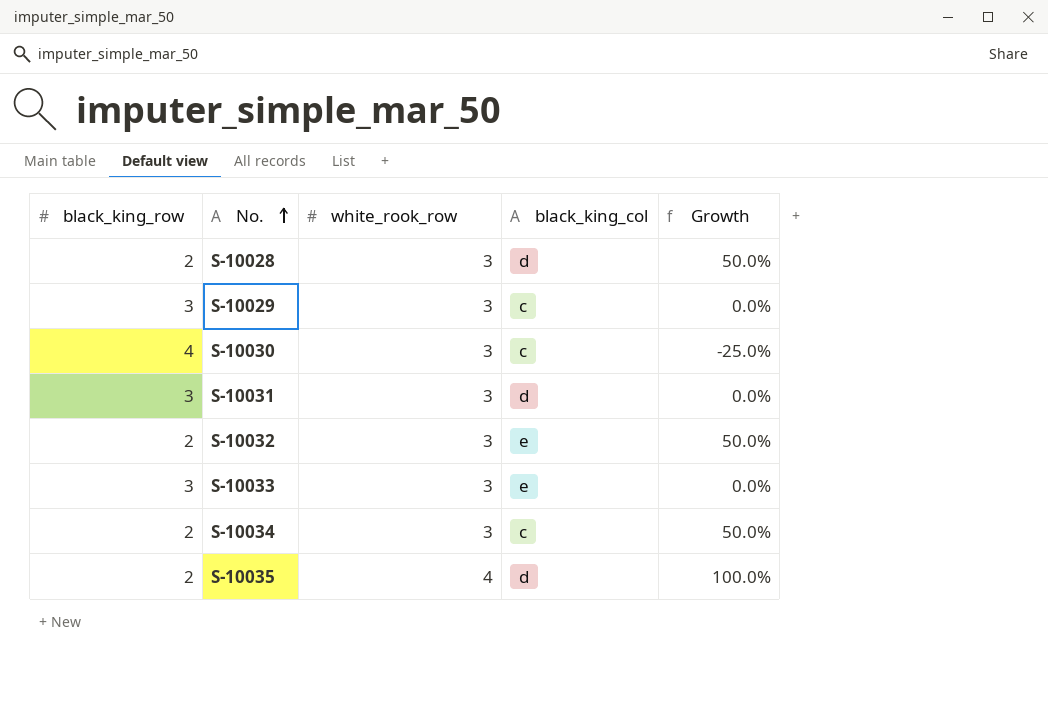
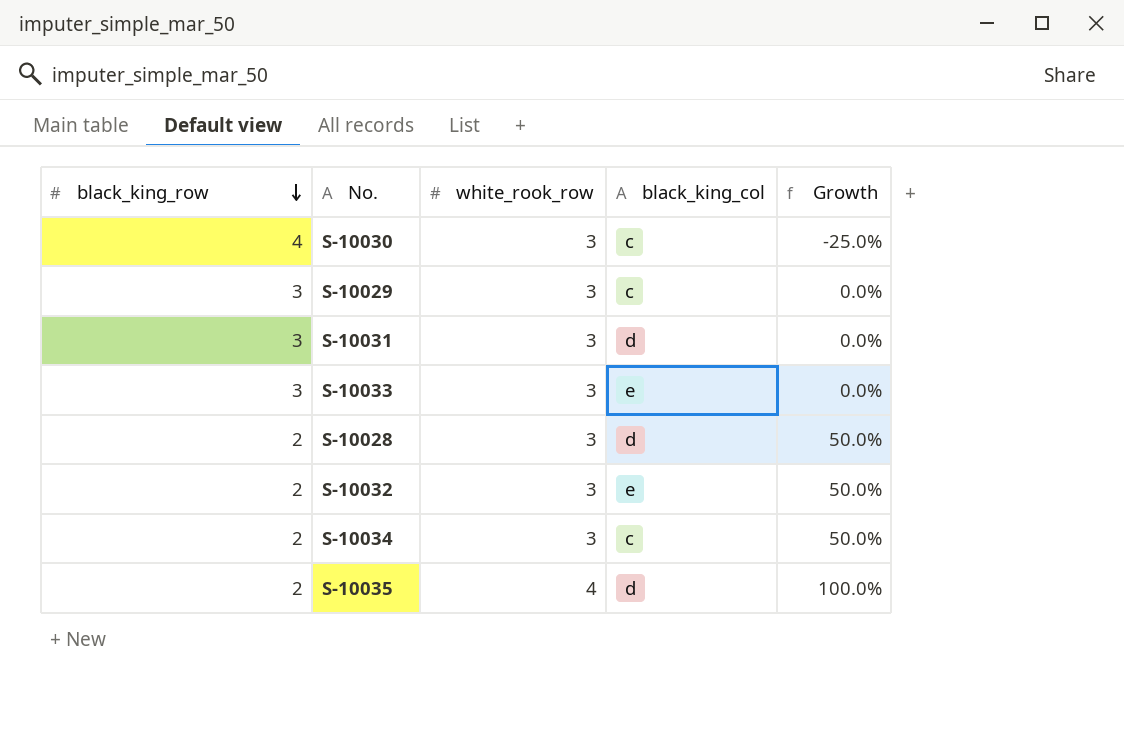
row order: No. ascending -> black_king_row descending

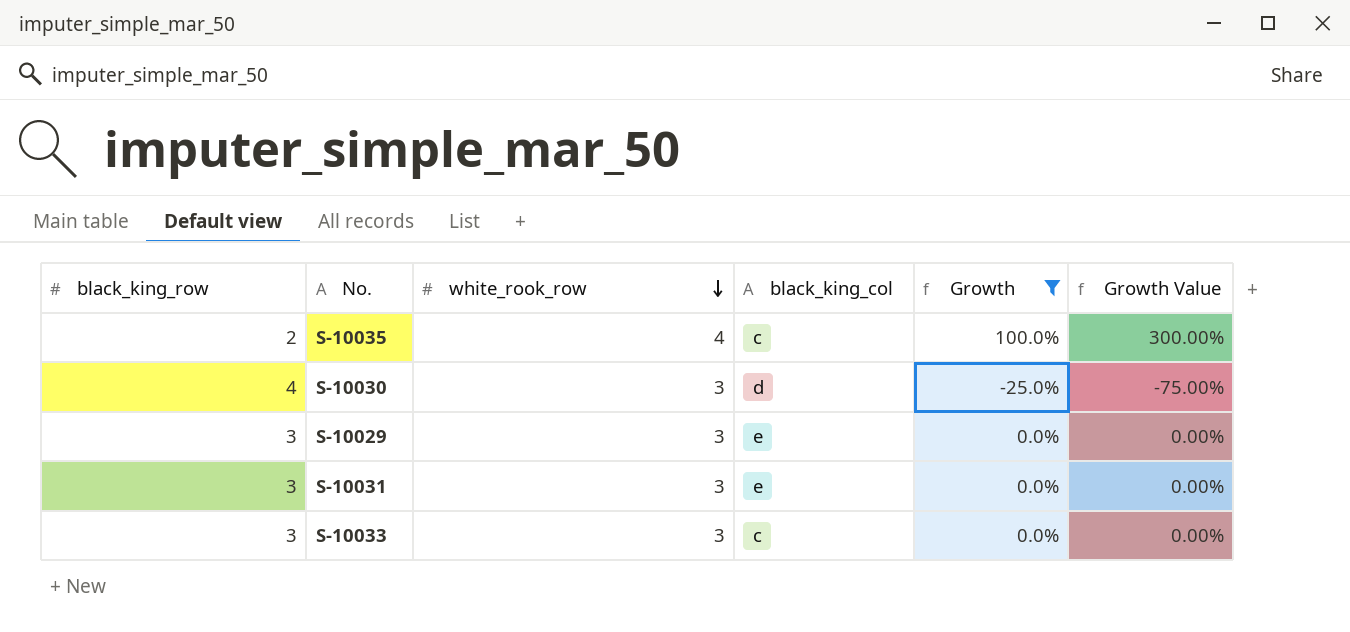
filter: none -> Growth != 50.0%
row order: black_king_row descending -> white_rook_row descending
column Growth Value | formula: none -> [Growth] * 3
S-10035 | black_king_col: d -> c
S-10030 | black_king_col: c -> d
S-10029 | black_king_col: c -> e
S-10031 | black_king_col: d -> e
S-10033 | black_king_col: e -> c

